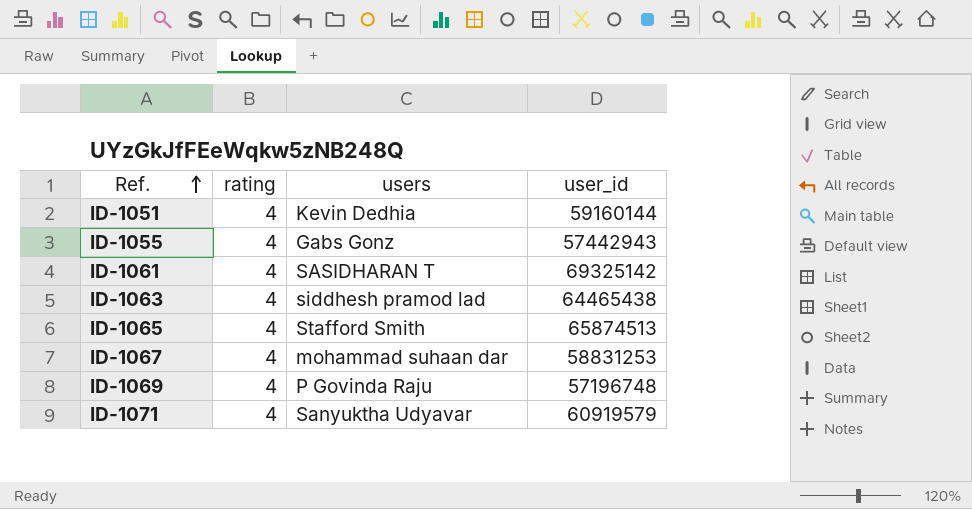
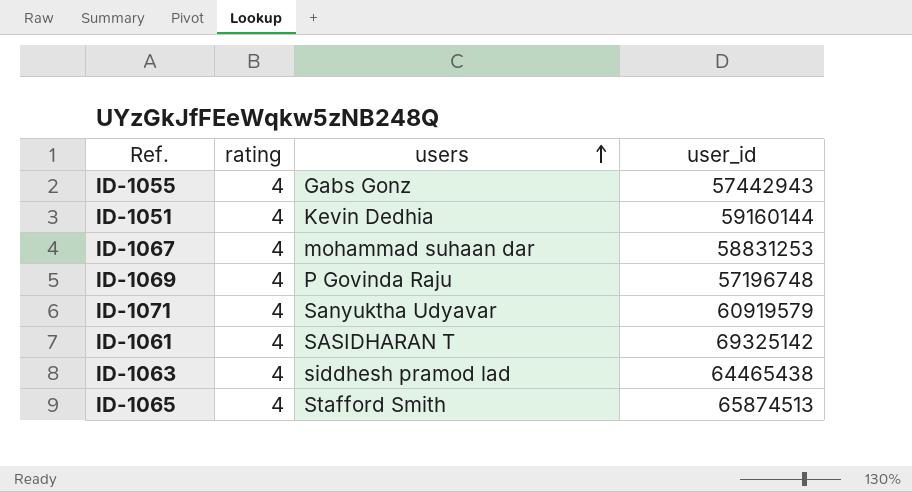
row order: Ref. ascending -> users ascending

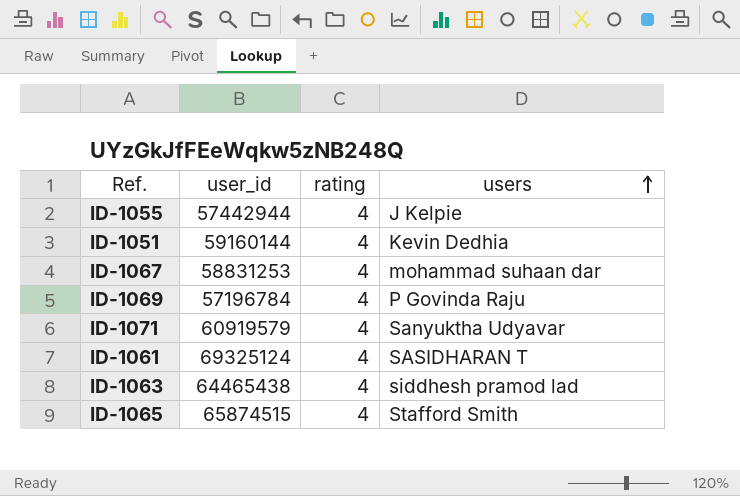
column user_id | position: 4 -> 2
ID-1055 | user_id: 57442943 -> 57442944
ID-1055 | users: Gabs Gonz -> J Kelpie
ID-1069 | user_id: 57196748 -> 57196784
ID-1061 | user_id: 69325142 -> 69325124
ID-1065 | user_id: 65874513 -> 65874515

